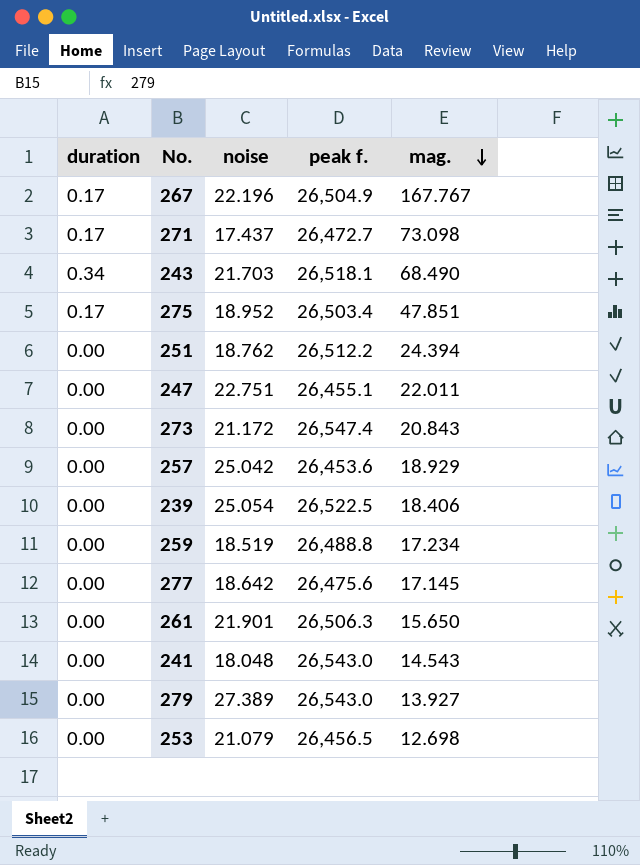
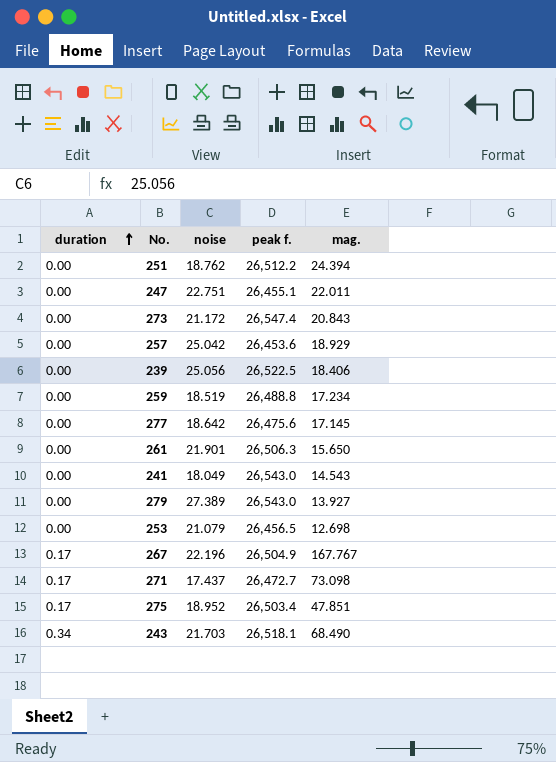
row order: mag. descending -> duration ascending
239 | noise: 25.054 -> 25.056
241 | noise: 18.048 -> 18.049

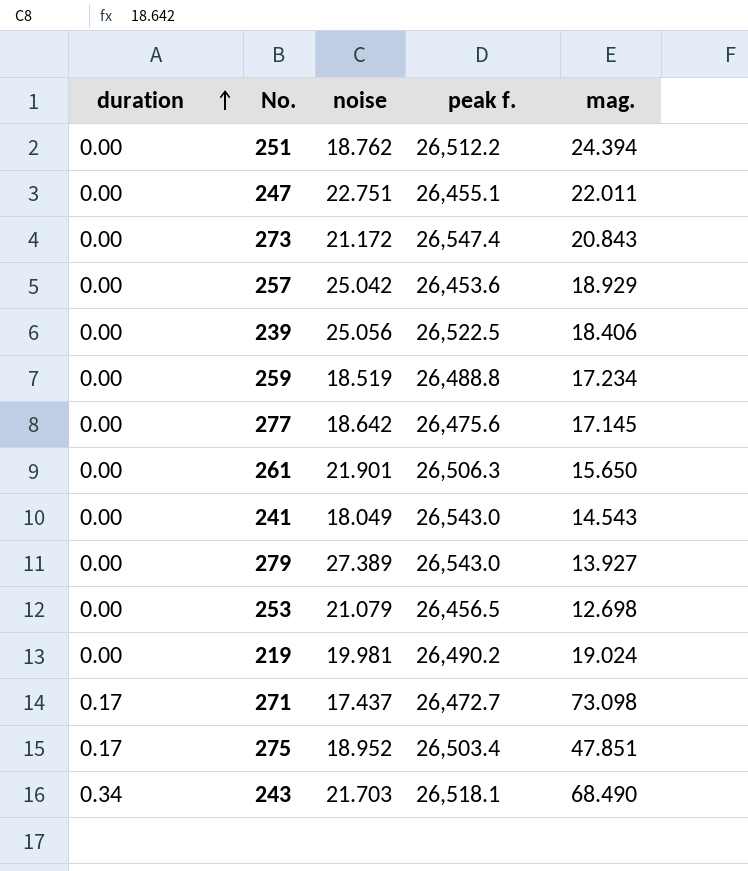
row 267: 0.17 | 22.196 | 26,504.9 | 167.767 -> none
row 219: none -> 0.00 | 19.981 | 26,490.2 | 19.024

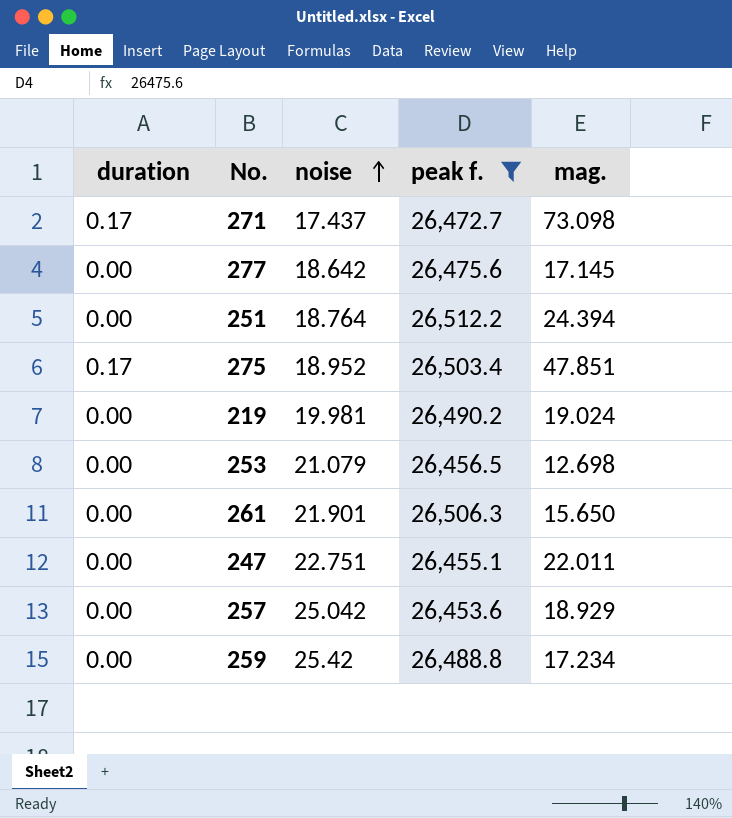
filter: none -> peak f. <= 26,512.2
row order: duration ascending -> noise ascending
251 | noise: 18.762 -> 18.764
259 | noise: 18.519 -> 25.42

